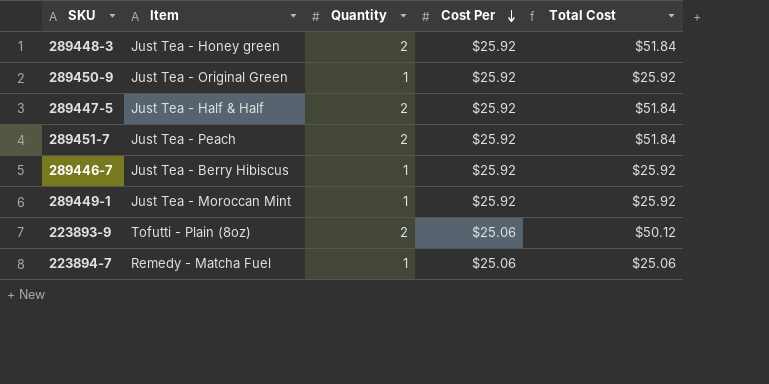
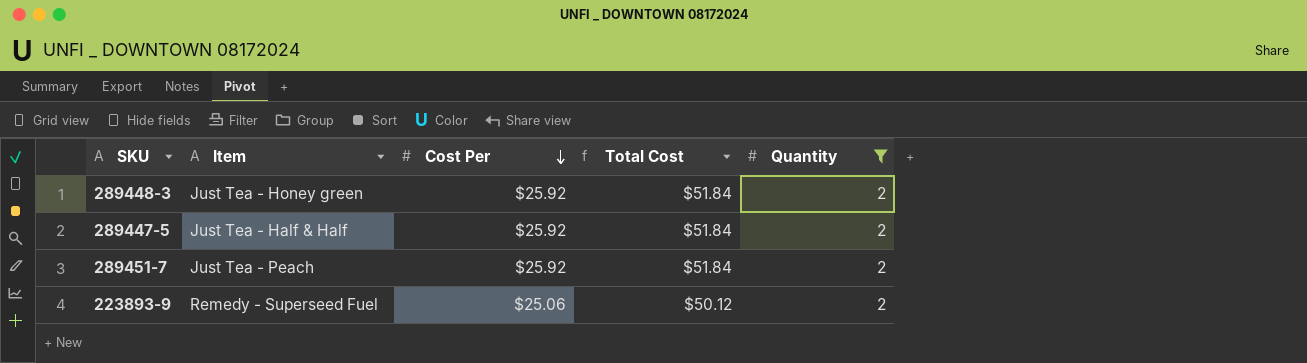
filter: none -> Quantity = 2
column Quantity | position: 3 -> 5
223893-9 | Item: Tofutti - Plain (8oz) -> Remedy - Superseed Fuel

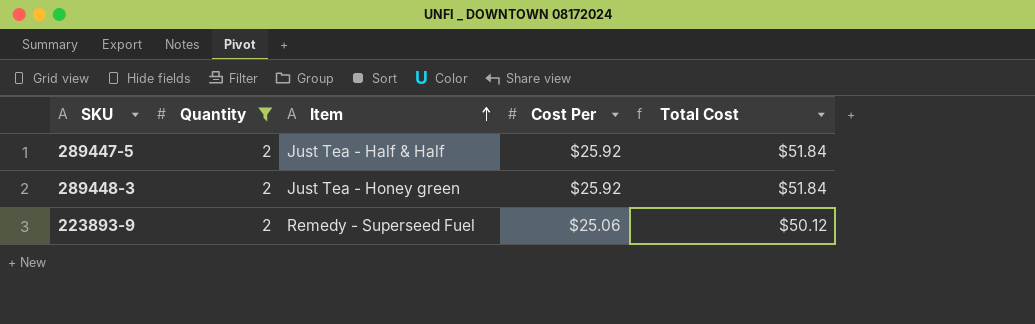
row order: Cost Per descending -> Item ascending
column Quantity | position: 5 -> 2
row 289451-7: Just Tea - Peach | $25.92 | $51.84 | 2 -> none

